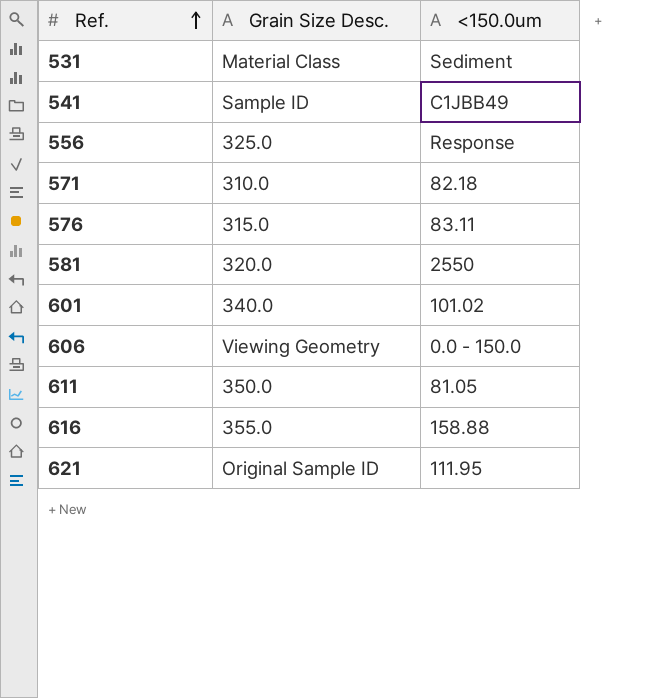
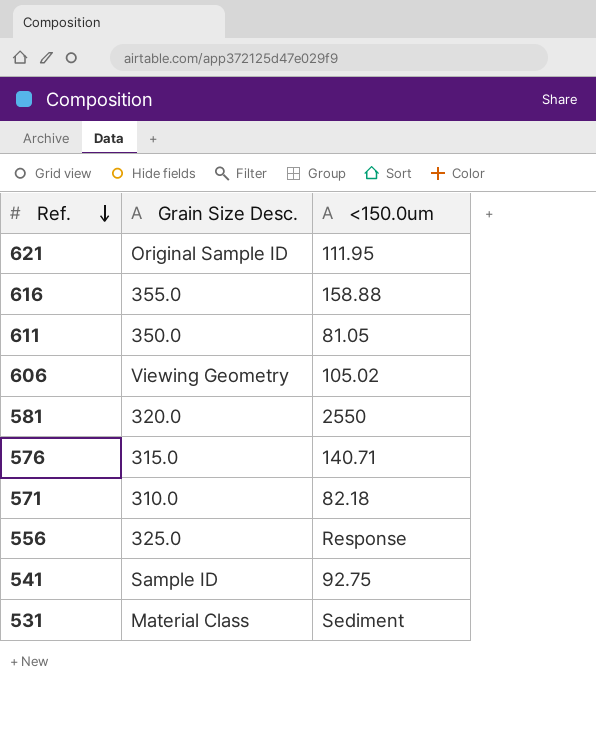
row order: Ref. ascending -> Ref. descending
row 601: 340.0 | 101.02 -> none
606 | <150.0um: 0.0 - 150.0 -> 105.02
576 | <150.0um: 83.11 -> 140.71
541 | <150.0um: C1JBB49 -> 92.75

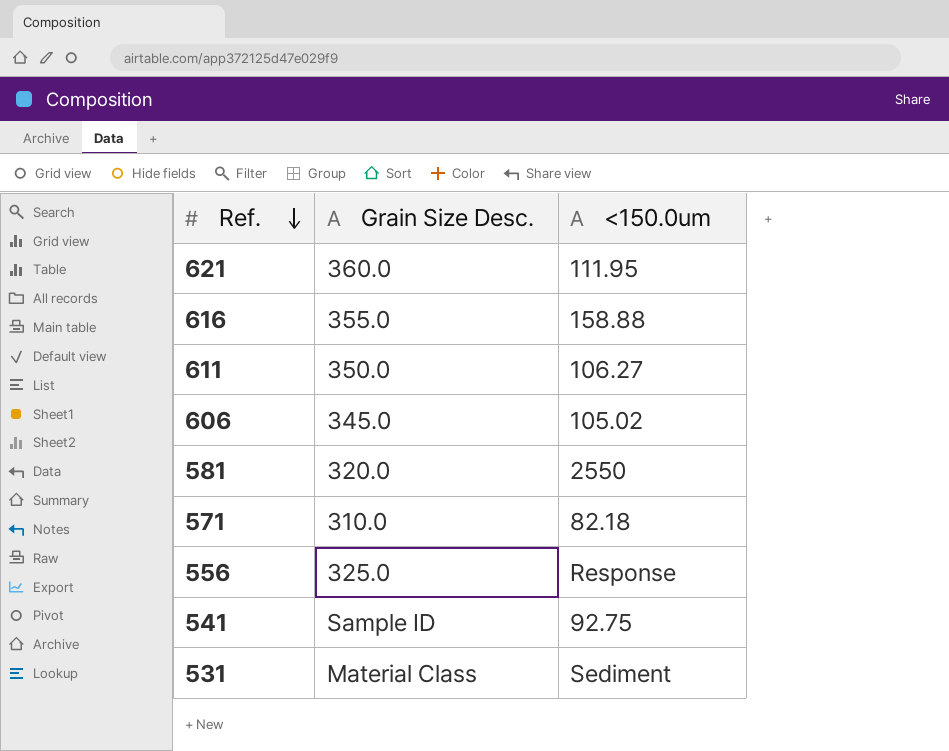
row 576: 315.0 | 140.71 -> none
621 | Grain Size Desc.: Original Sample ID -> 360.0
611 | <150.0um: 81.05 -> 106.27
606 | Grain Size Desc.: Viewing Geometry -> 345.0

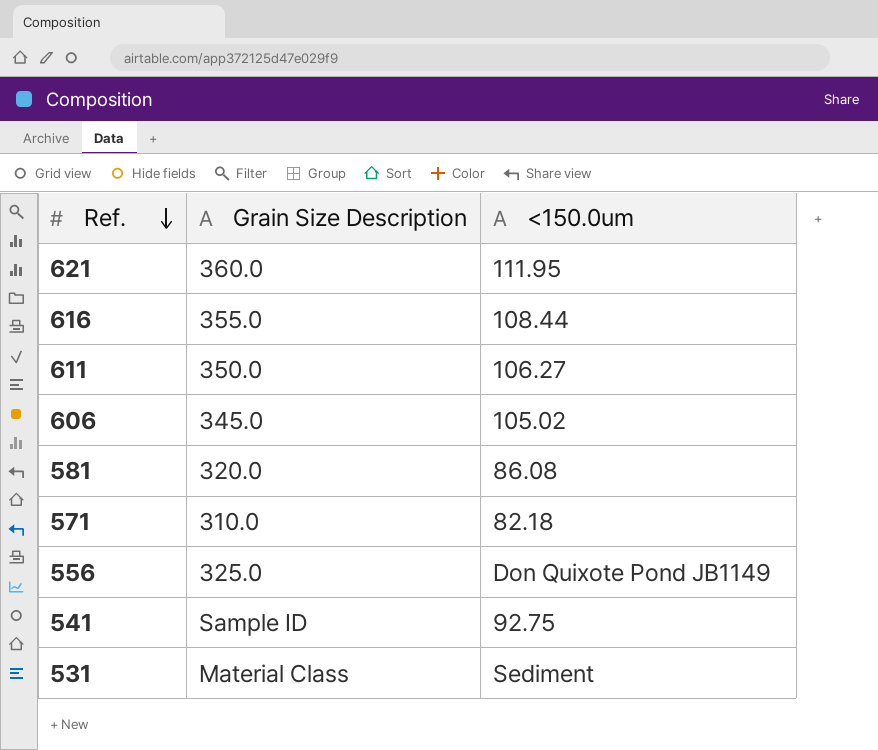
column name: Grain Size Desc. -> Grain Size Description
616 | <150.0um: 158.88 -> 108.44
581 | <150.0um: 2550 -> 86.08
556 | <150.0um: Response -> Don Quixote Pond JB1149

